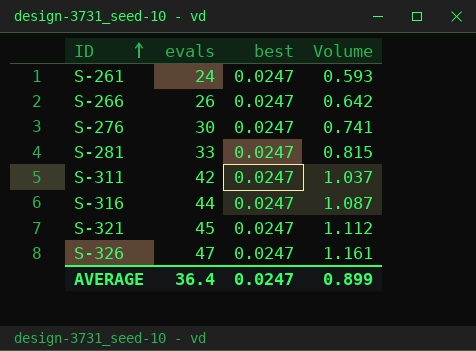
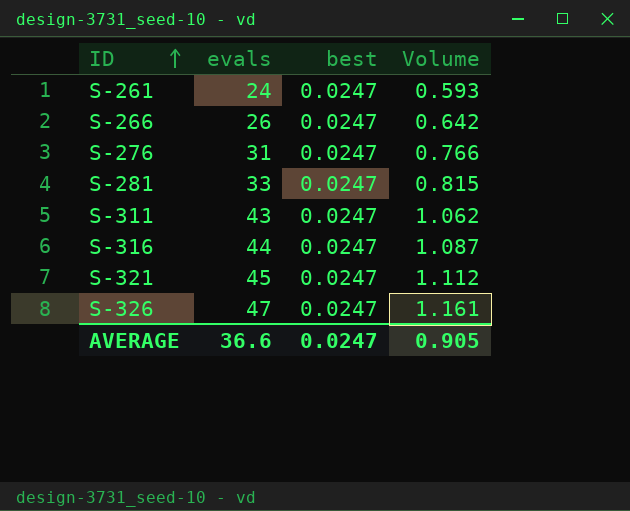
S-276 | evals: 30 -> 31
S-276 | Volume: 0.741 -> 0.766
S-311 | evals: 42 -> 43
S-311 | Volume: 1.037 -> 1.062
AVERAGE | evals: 36.4 -> 36.6
AVERAGE | Volume: 0.899 -> 0.905

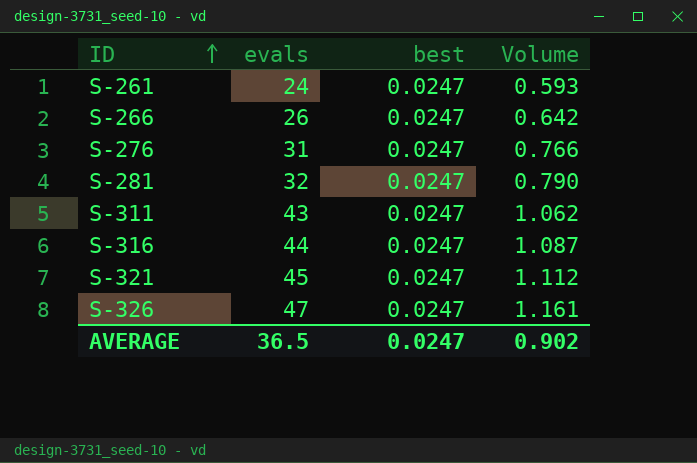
S-281 | evals: 33 -> 32
S-281 | Volume: 0.815 -> 0.790
AVERAGE | evals: 36.6 -> 36.5
AVERAGE | Volume: 0.905 -> 0.902

